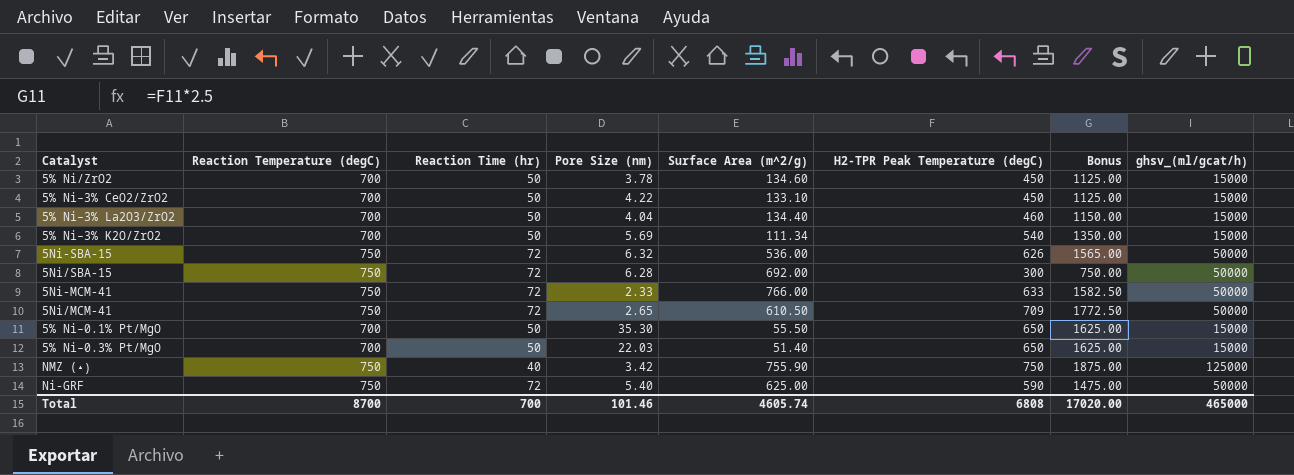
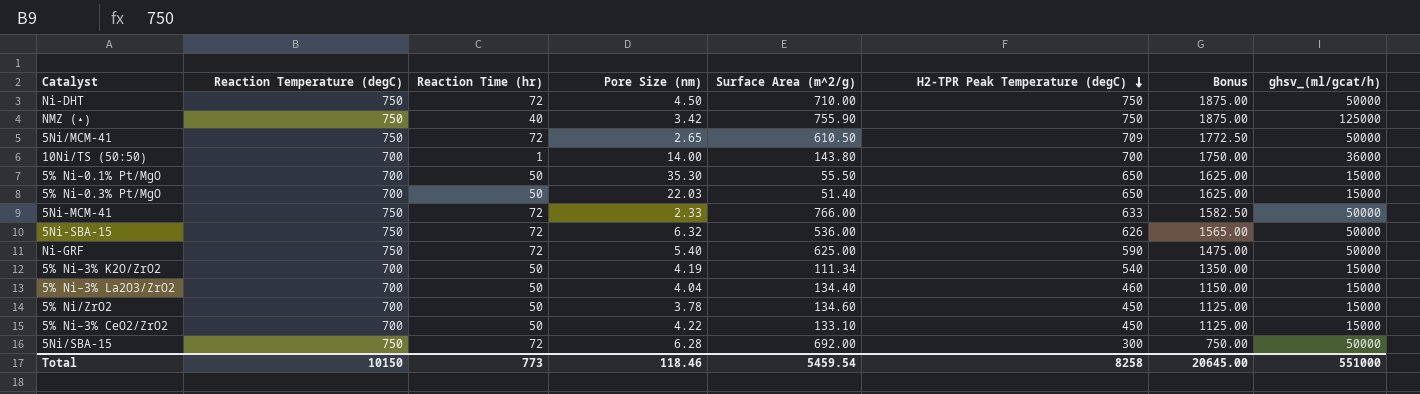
row order: none -> H2-TPR Peak Temperature (degC) descending
row Ni-DHT: none -> 750 | 72 | 4.50 | 710.00 | 750 | 1875.00 | 50000
row 10Ni/TS (50:50): none -> 700 | 1 | 14.00 | 143.80 | 700 | 1750.00 | 36000
5% Ni–3% K2O/ZrO2 | Pore Size (nm): 5.69 -> 4.19
Total | Reaction Temperature (degC): 8700 -> 10150
Total | Reaction Time (hr): 700 -> 773
Total | Pore Size (nm): 101.46 -> 118.46
Total | Surface Area (m^2/g): 4605.74 -> 5459.54
Total | H2-TPR Peak Temperature (degC): 6808 -> 8258
Total | Bonus: 17020.00 -> 20645.00
Total | ghsv_(ml/gcat/h): 465000 -> 551000

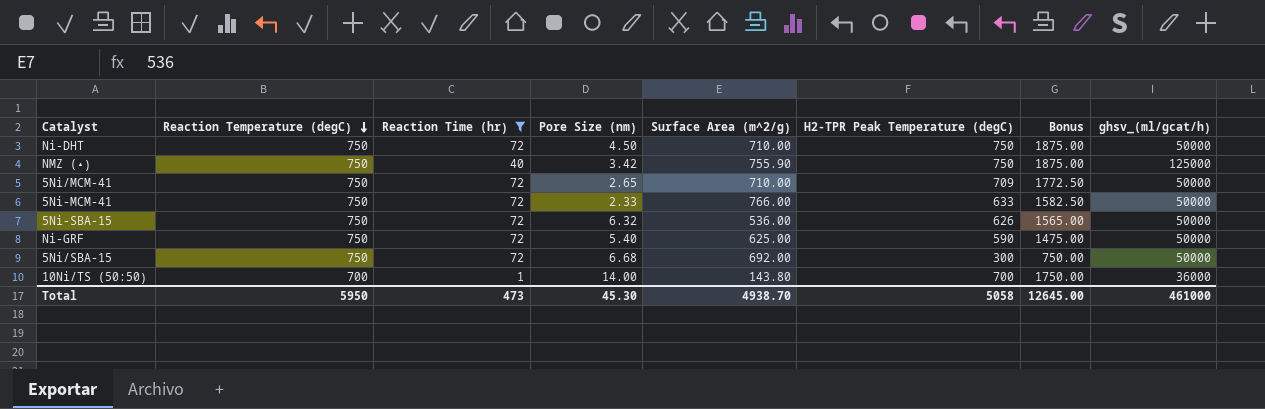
filter: none -> Reaction Time (hr) != 50
row order: H2-TPR Peak Temperature (degC) descending -> Reaction Temperature (degC) descending
5Ni/MCM-41 | Surface Area (m^2/g): 610.50 -> 710.00
5Ni/SBA-15 | Pore Size (nm): 6.28 -> 6.68
Total | Reaction Temperature (degC): 10150 -> 5950
Total | Reaction Time (hr): 773 -> 473
Total | Pore Size (nm): 118.46 -> 45.30
Total | Surface Area (m^2/g): 5459.54 -> 4938.70
Total | H2-TPR Peak Temperature (degC): 8258 -> 5058
Total | Bonus: 20645.00 -> 12645.00
Total | ghsv_(ml/gcat/h): 551000 -> 461000

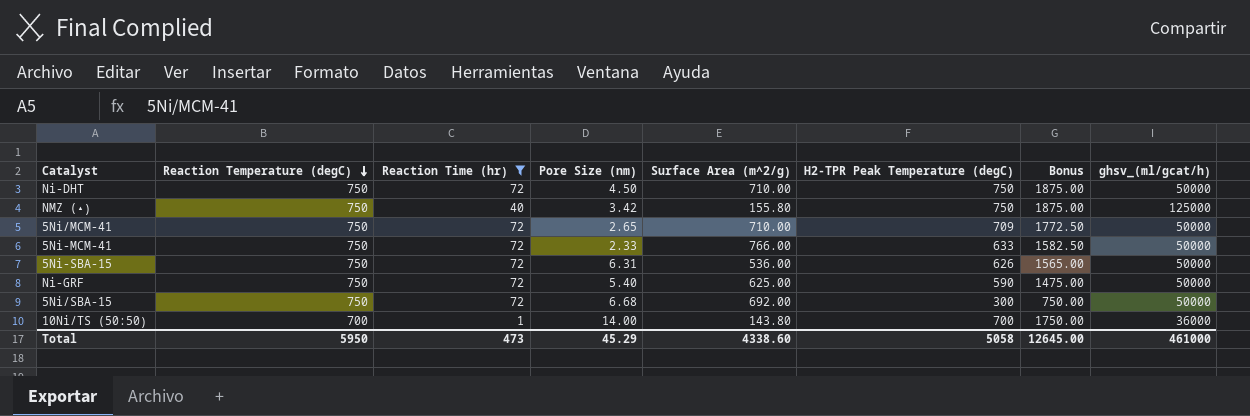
NMZ (▴) | Surface Area (m^2/g): 755.90 -> 155.80
5Ni-SBA-15 | Pore Size (nm): 6.32 -> 6.31
Total | Pore Size (nm): 45.30 -> 45.29
Total | Surface Area (m^2/g): 4938.70 -> 4338.60

